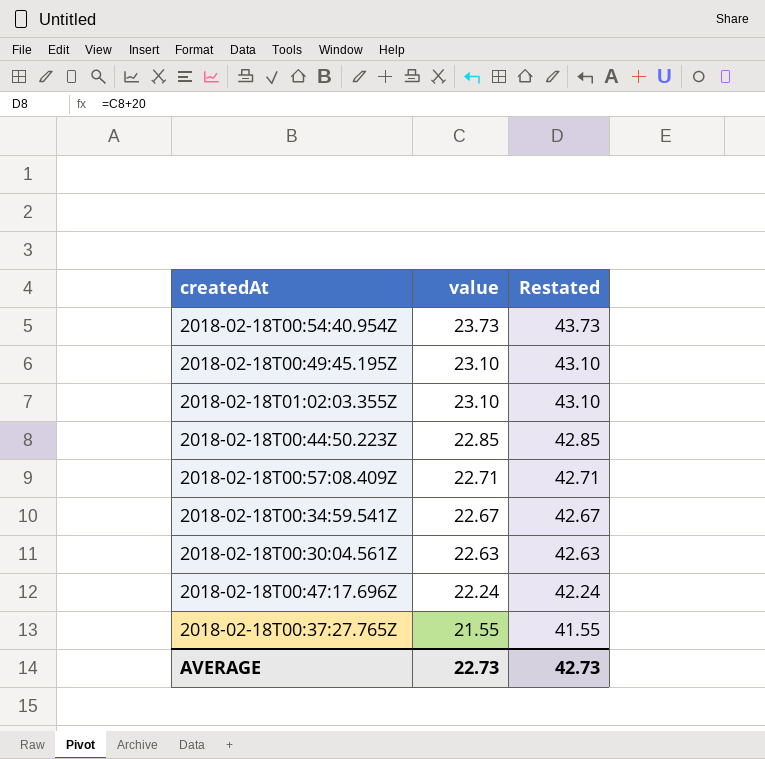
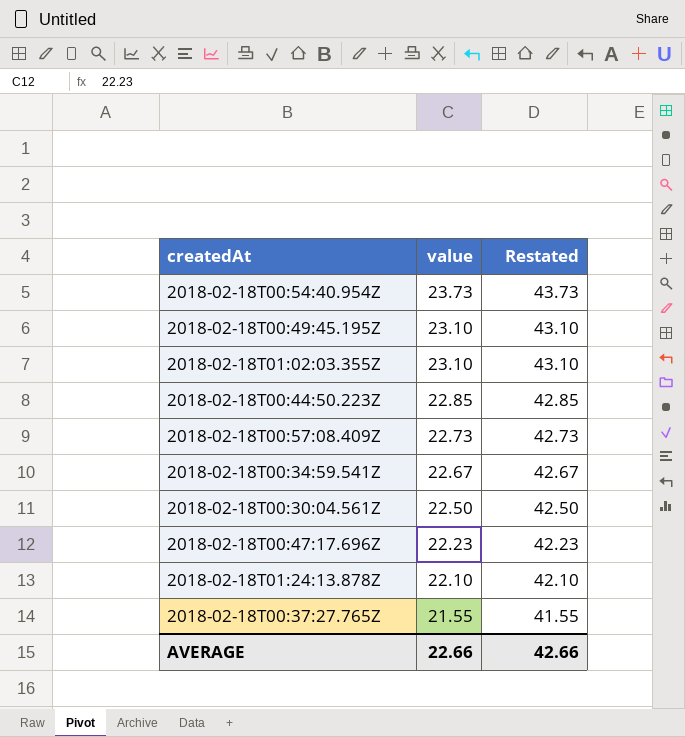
2018-02-18T00:57:08.409Z | value: 22.71 -> 22.73
2018-02-18T00:57:08.409Z | Restated: 42.71 -> 42.73
2018-02-18T00:30:04.561Z | value: 22.63 -> 22.50
2018-02-18T00:30:04.561Z | Restated: 42.63 -> 42.50
2018-02-18T00:47:17.696Z | value: 22.24 -> 22.23
2018-02-18T00:47:17.696Z | Restated: 42.24 -> 42.23
row 2018-02-18T01:24:13.878Z: none -> 22.10 | 42.10
AVERAGE | value: 22.73 -> 22.66
AVERAGE | Restated: 42.73 -> 42.66

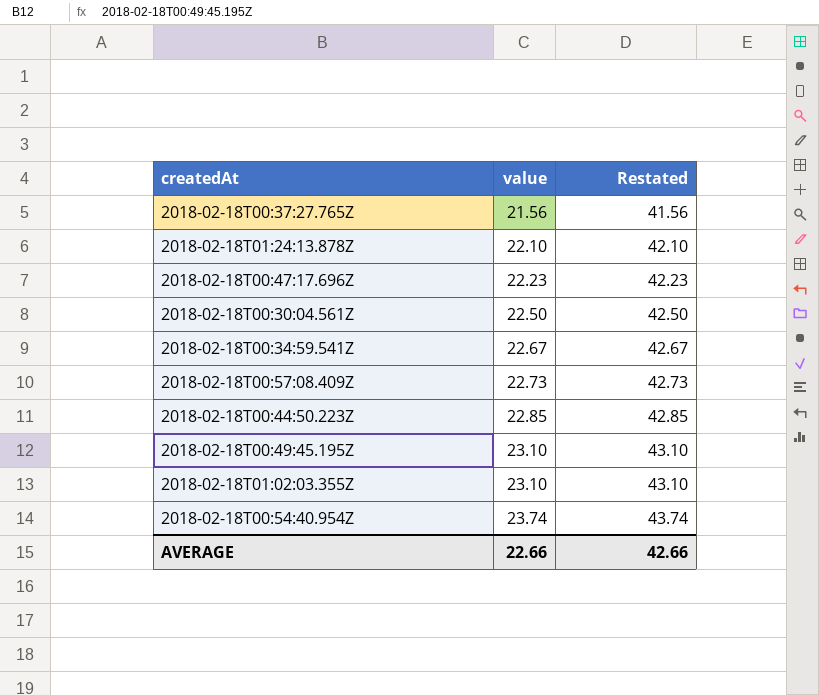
row order: value descending -> value ascending
2018-02-18T00:37:27.765Z | value: 21.55 -> 21.56
2018-02-18T00:37:27.765Z | Restated: 41.55 -> 41.56
2018-02-18T00:54:40.954Z | value: 23.73 -> 23.74
2018-02-18T00:54:40.954Z | Restated: 43.73 -> 43.74

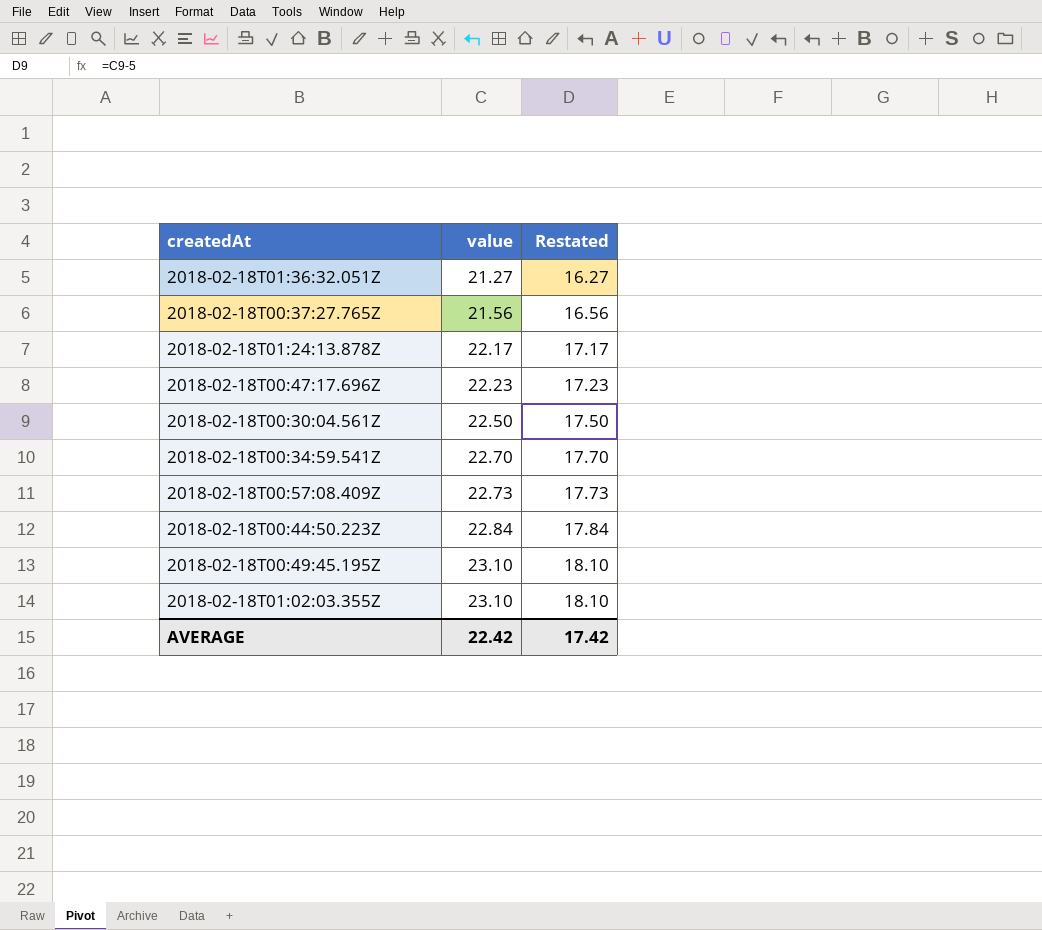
column Restated | formula: [value] + 20 -> [value] - 5
row 2018-02-18T00:54:40.954Z: 23.74 | 43.74 -> none
row 2018-02-18T01:36:32.051Z: none -> 21.27 | 16.27
2018-02-18T01:24:13.878Z | value: 22.10 -> 22.17
2018-02-18T00:34:59.541Z | value: 22.67 -> 22.70
2018-02-18T00:44:50.223Z | value: 22.85 -> 22.84
AVERAGE | value: 22.66 -> 22.42
AVERAGE | Restated: 42.66 -> 17.42

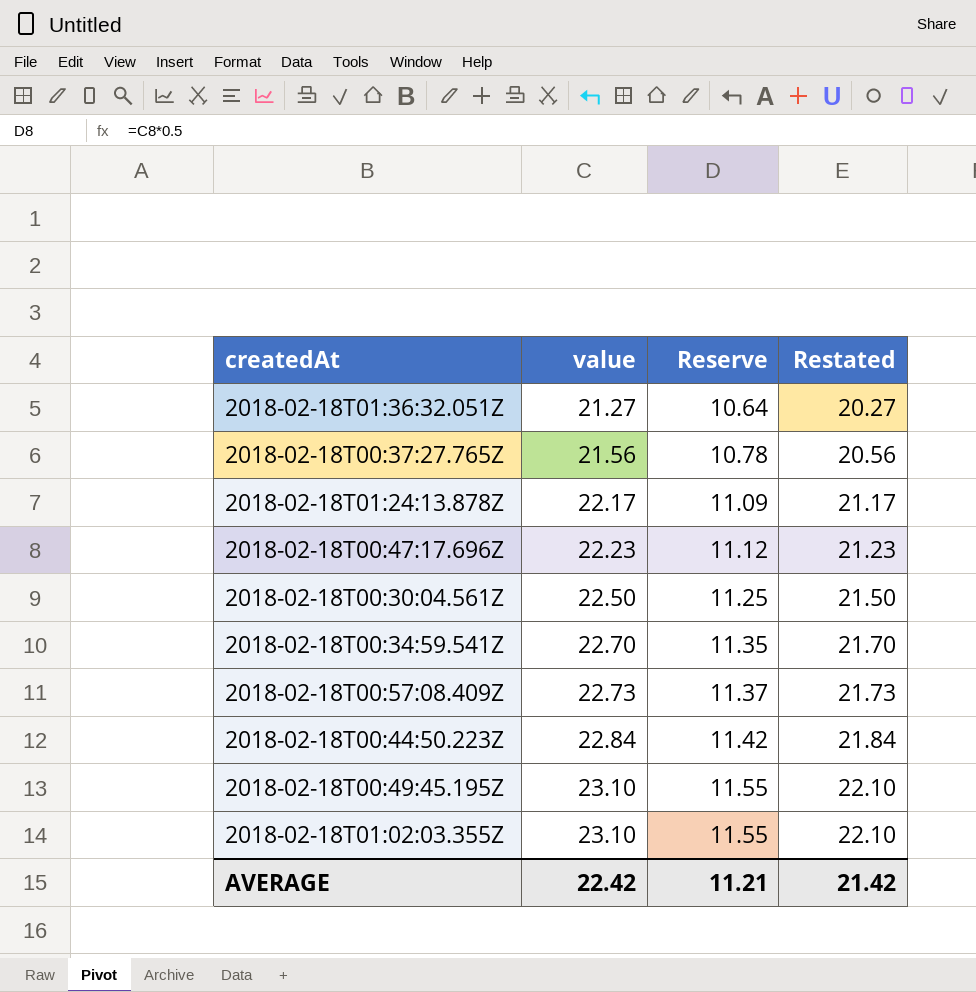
column Reserve | formula: none -> [value] * 0.5
column Restated | formula: [value] - 5 -> [value] - 1
AVERAGE | Restated: 17.42 -> 21.42

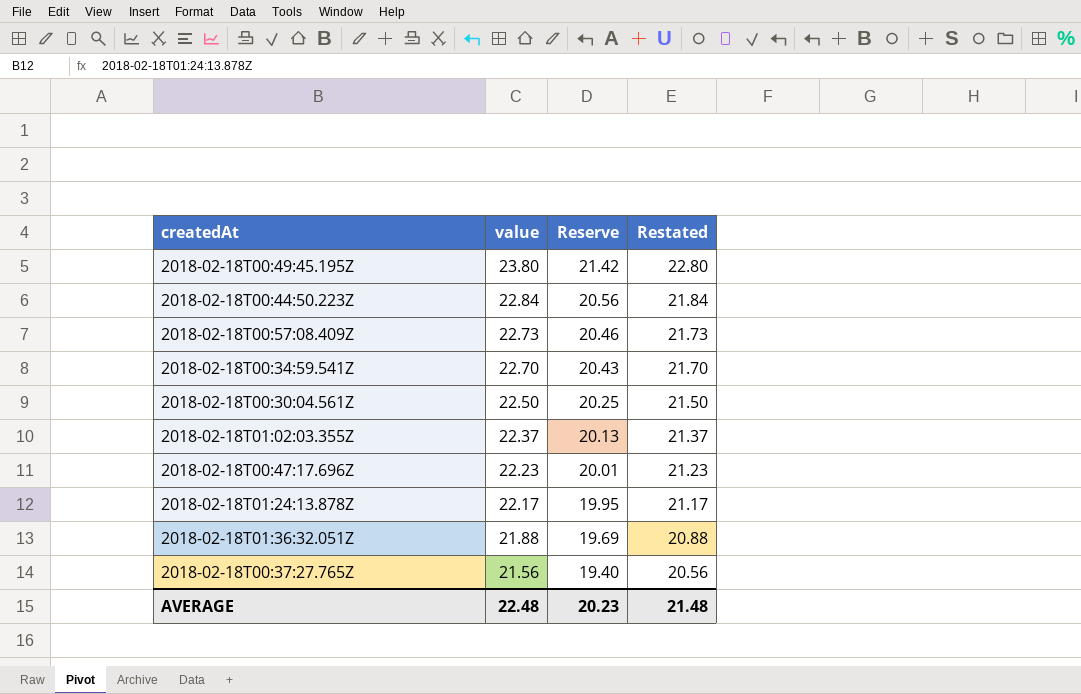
row order: value ascending -> value descending
column Reserve | formula: [value] * 0.5 -> [value] * 0.9
2018-02-18T00:49:45.195Z | value: 23.10 -> 23.80
2018-02-18T00:49:45.195Z | Restated: 22.10 -> 22.80
2018-02-18T01:02:03.355Z | value: 23.10 -> 22.37
2018-02-18T01:02:03.355Z | Restated: 22.10 -> 21.37
2018-02-18T01:36:32.051Z | value: 21.27 -> 21.88
2018-02-18T01:36:32.051Z | Restated: 20.27 -> 20.88
AVERAGE | value: 22.42 -> 22.48
AVERAGE | Reserve: 11.21 -> 20.23
AVERAGE | Restated: 21.42 -> 21.48

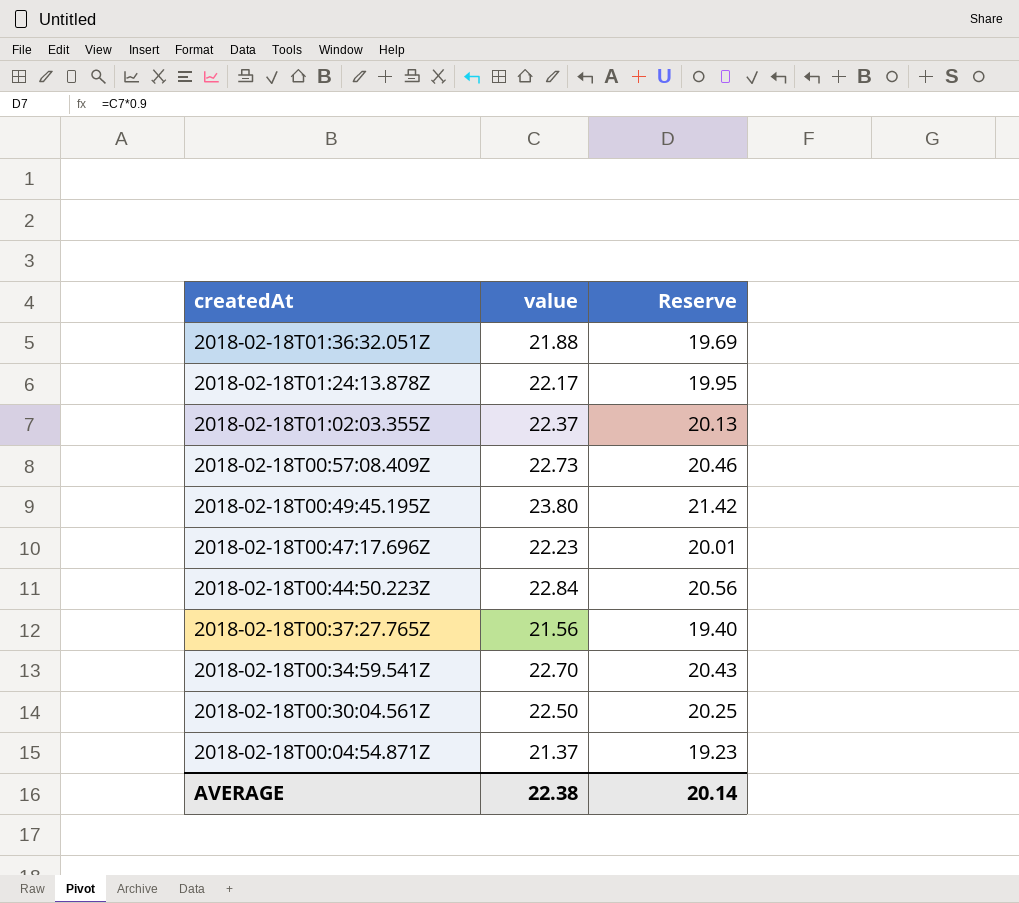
row order: value descending -> createdAt descending
column Restated | formula: [value] - 1 -> none
row 2018-02-18T00:04:54.871Z: none -> 21.37 | 19.23
AVERAGE | value: 22.48 -> 22.38
AVERAGE | Reserve: 20.23 -> 20.14

